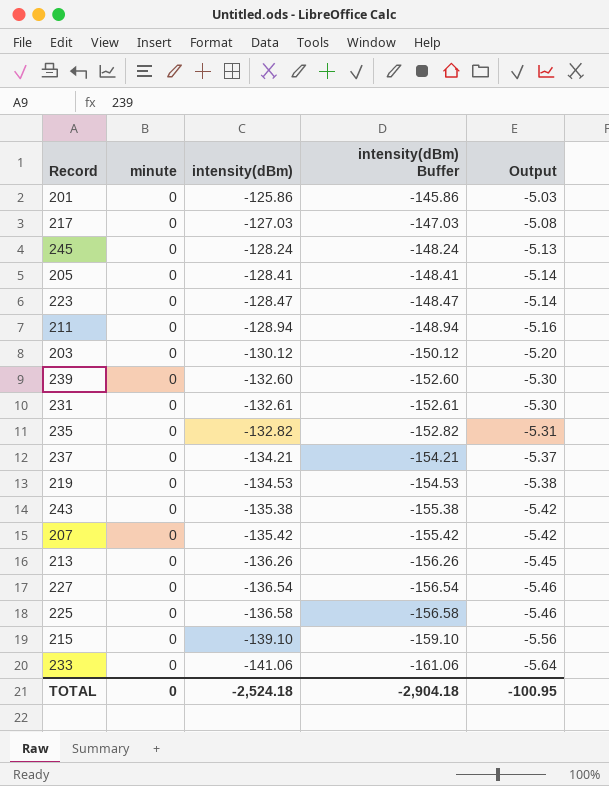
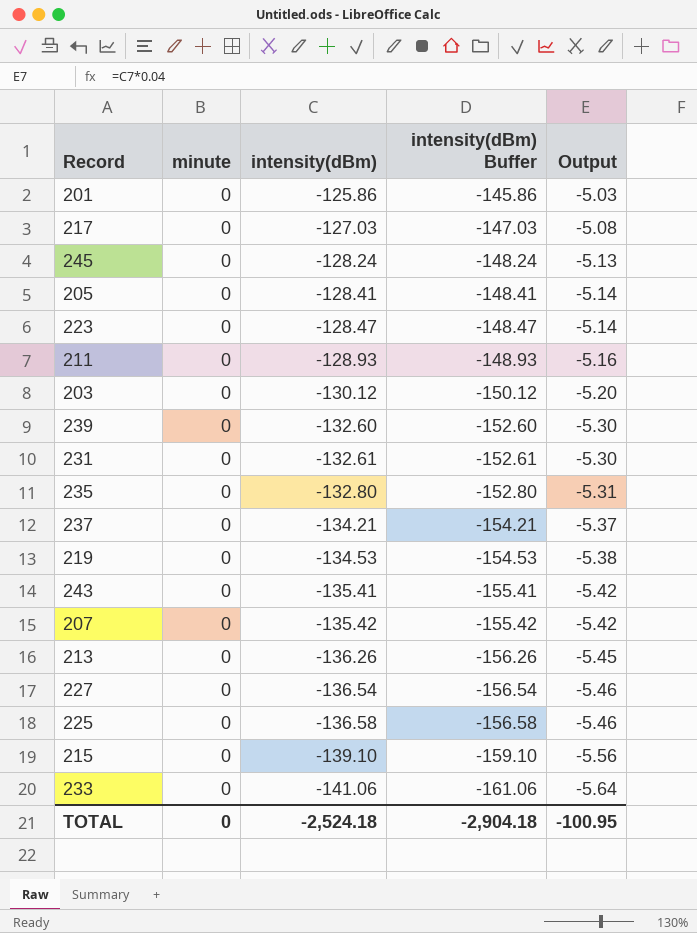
211 | intensity(dBm): -128.94 -> -128.93
211 | intensity(dBm) Buffer: -148.94 -> -148.93
235 | intensity(dBm): -132.82 -> -132.80
235 | intensity(dBm) Buffer: -152.82 -> -152.80
243 | intensity(dBm): -135.38 -> -135.41
243 | intensity(dBm) Buffer: -155.38 -> -155.41

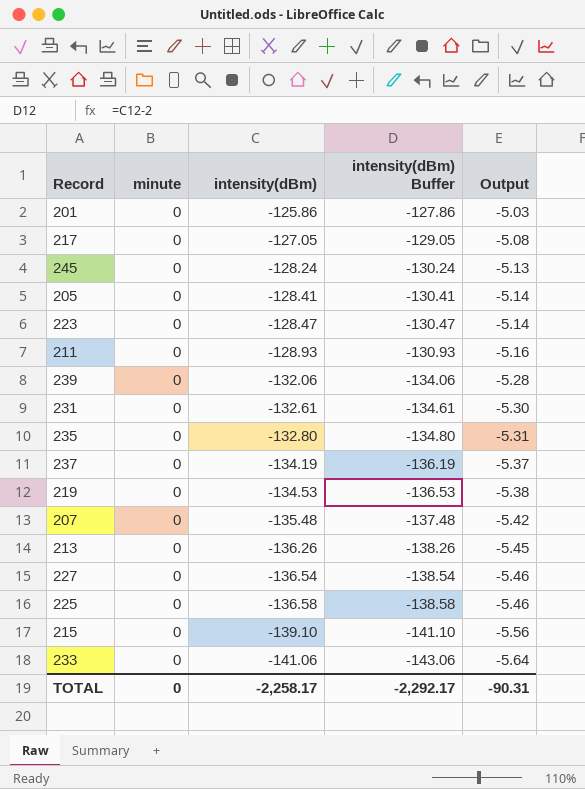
column intensity(dBm) Buffer | formula: [intensity(dBm)] - 20 -> [intensity(dBm)] - 2
row 203: 0 | -130.12 | -150.12 | -5.20 -> none
row 243: 0 | -135.41 | -155.41 | -5.42 -> none
217 | intensity(dBm): -127.03 -> -127.05
239 | intensity(dBm): -132.60 -> -132.06
239 | Output: -5.30 -> -5.28
237 | intensity(dBm): -134.21 -> -134.19
207 | intensity(dBm): -135.42 -> -135.48
TOTAL | intensity(dBm): -2,524.18 -> -2,258.17
TOTAL | intensity(dBm) Buffer: -2,904.18 -> -2,292.17
TOTAL | Output: -100.95 -> -90.31

